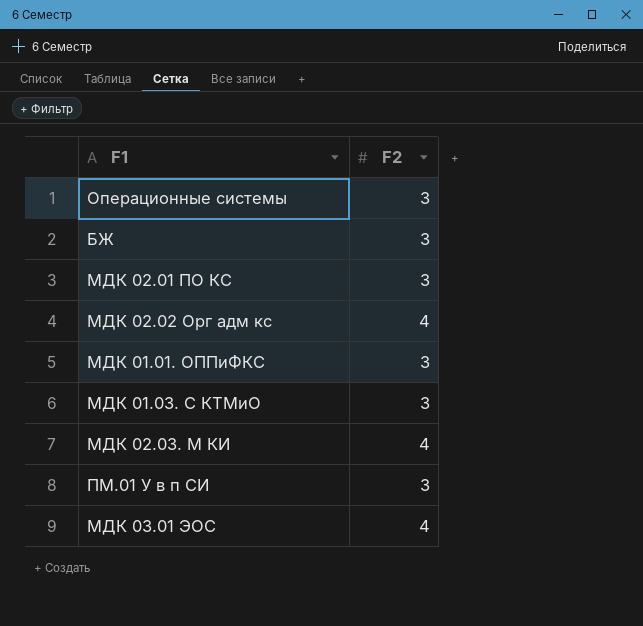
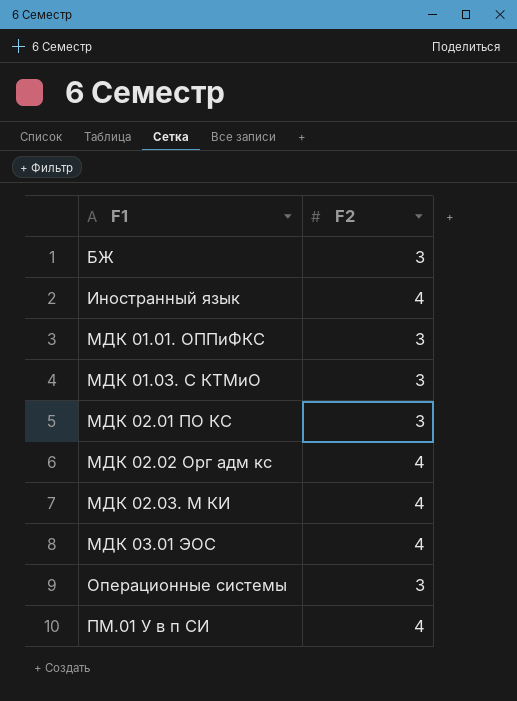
row order: none -> F1 ascending
row Иностранный язык: none -> 4
ПМ.01 У в п СИ | F2: 3 -> 4

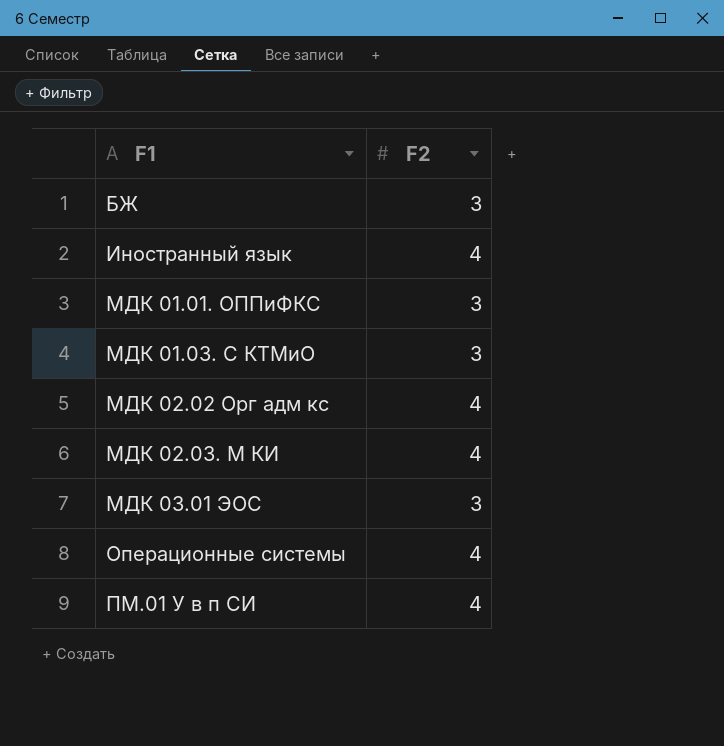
row МДК 02.01 ПО КС: 3 -> none
МДК 03.01 ЭОС | F2: 4 -> 3
Операционные системы | F2: 3 -> 4

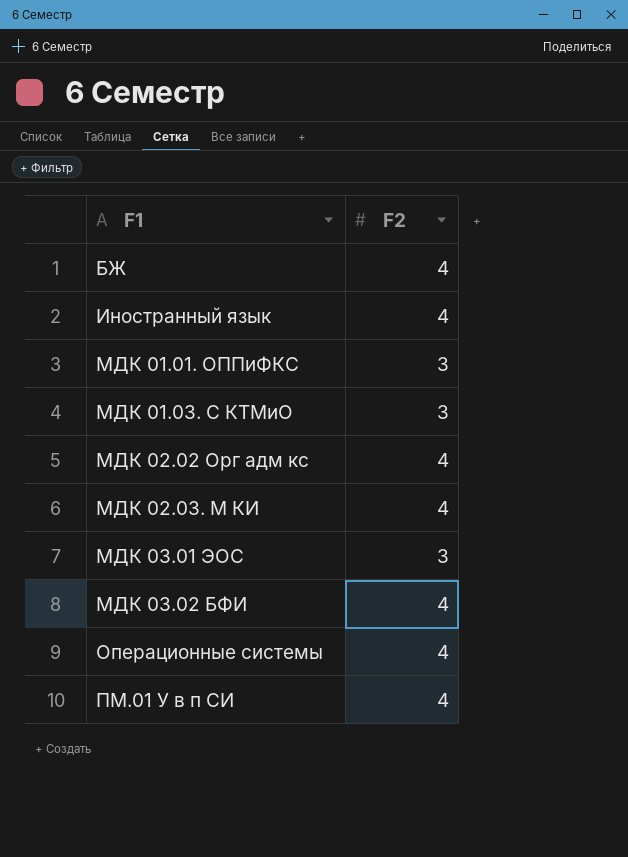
БЖ | F2: 3 -> 4
row МДК 03.02 БФИ: none -> 4

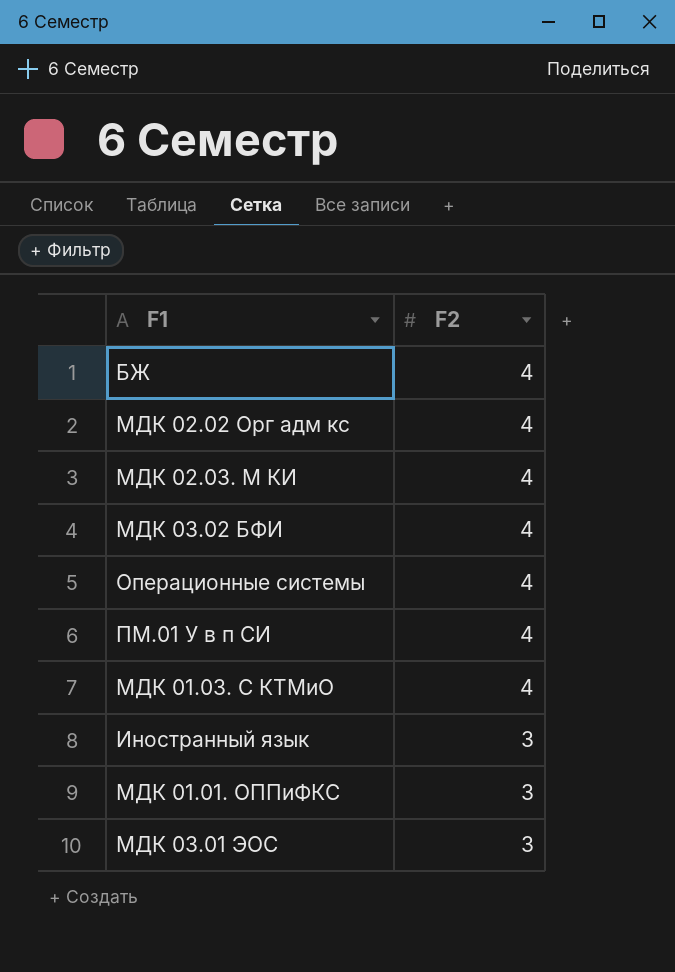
row order: F1 ascending -> F2 descending
МДК 01.03. С КТМиО | F2: 3 -> 4
Иностранный язык | F2: 4 -> 3

